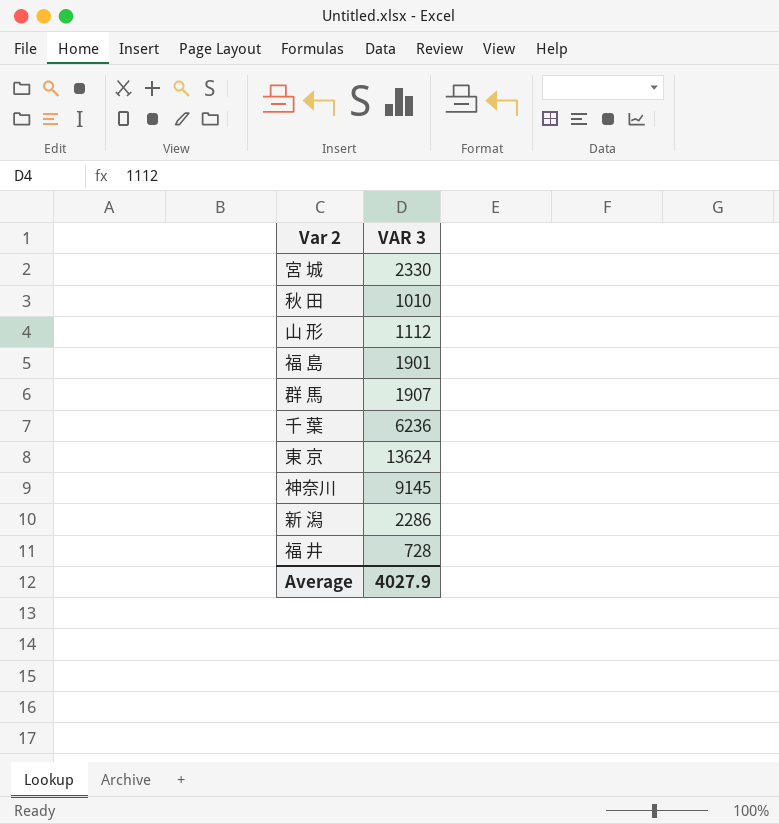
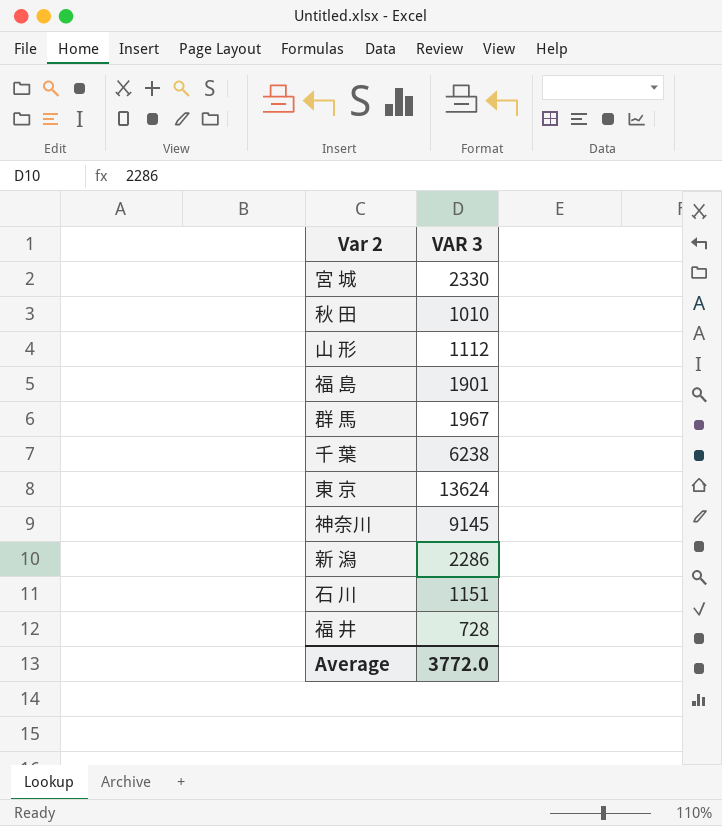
群 馬 | VAR 3: 1907 -> 1967
千 葉 | VAR 3: 6236 -> 6238
row 石 川: none -> 1151
Average | VAR 3: 4027.9 -> 3772.0

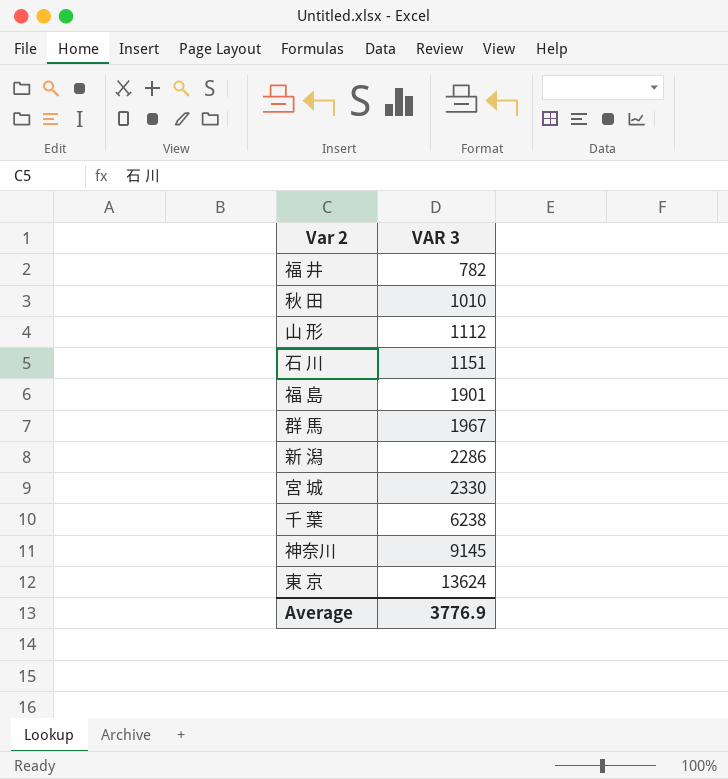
row order: none -> VAR 3 ascending
福 井 | VAR 3: 728 -> 782
Average | VAR 3: 3772.0 -> 3776.9

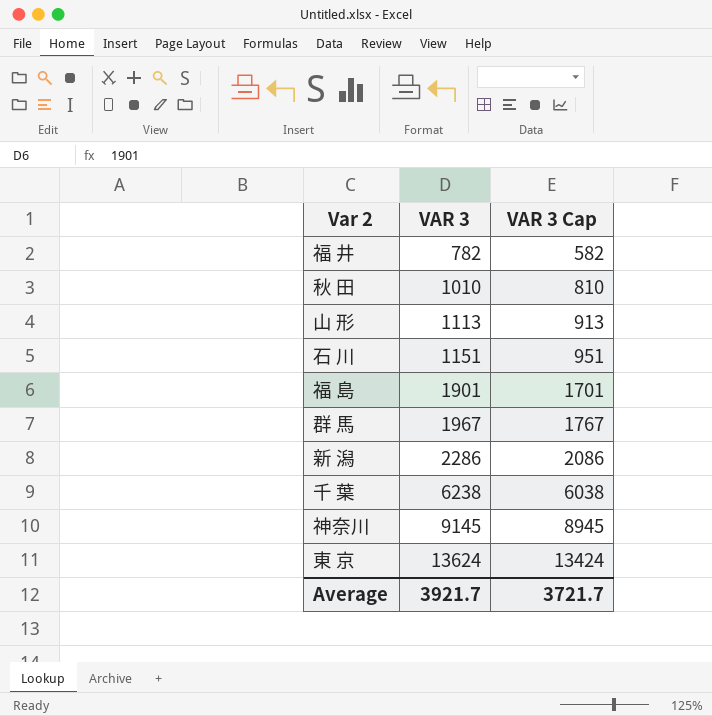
column VAR 3 Cap | formula: none -> [VAR 3] - 200
row 宮 城: 2330 -> none
山 形 | VAR 3: 1112 -> 1113
Average | VAR 3: 3776.9 -> 3921.7

